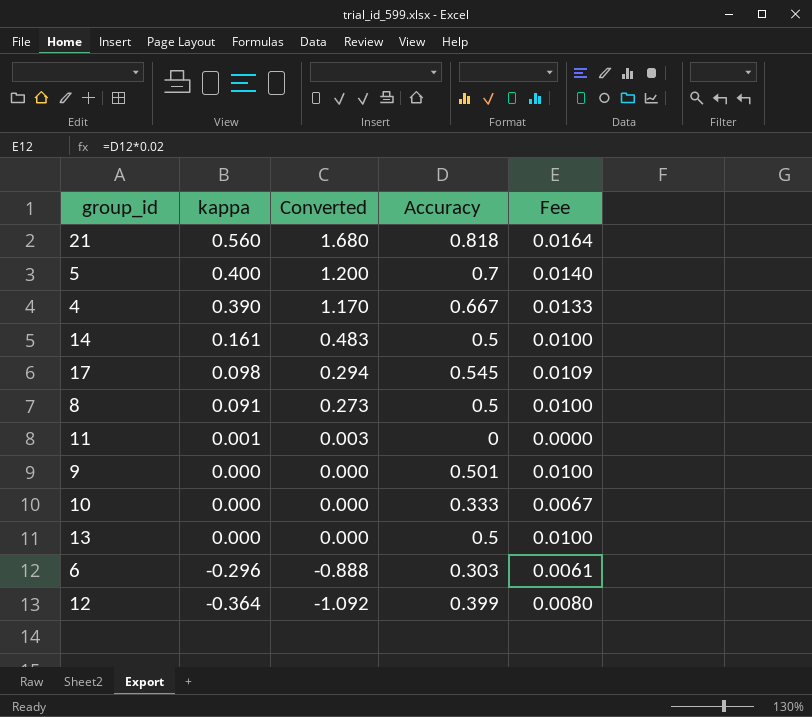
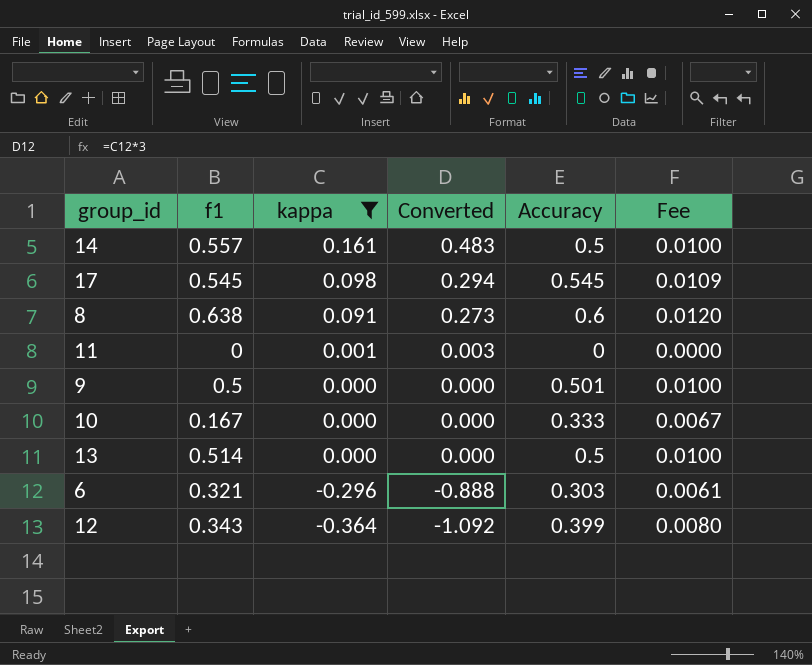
filter: none -> kappa <= 0.161
column f1 | position: none -> 2
8 | Accuracy: 0.5 -> 0.6
8 | Fee: 0.0100 -> 0.0120

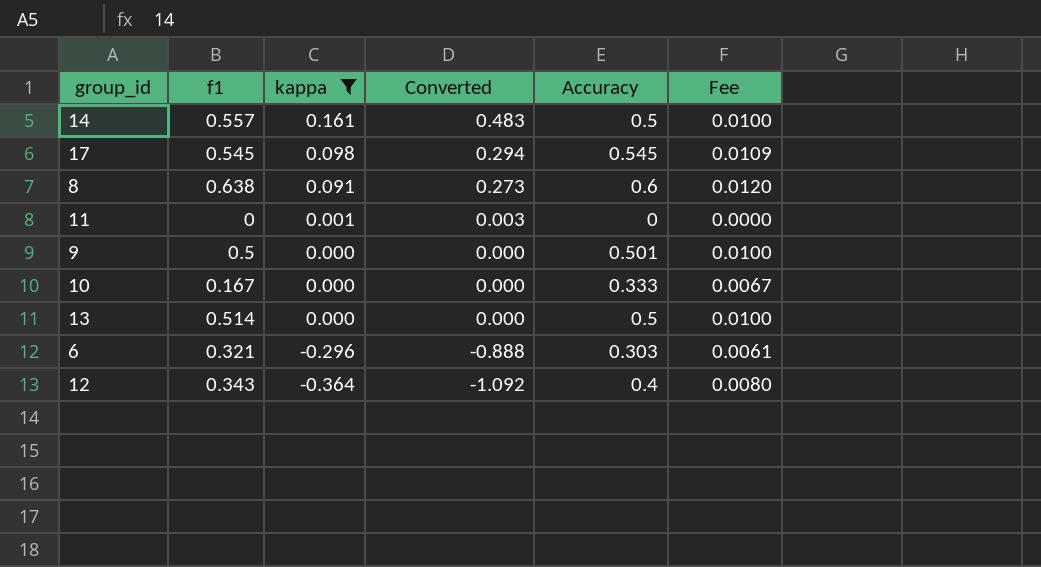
12 | Accuracy: 0.399 -> 0.4

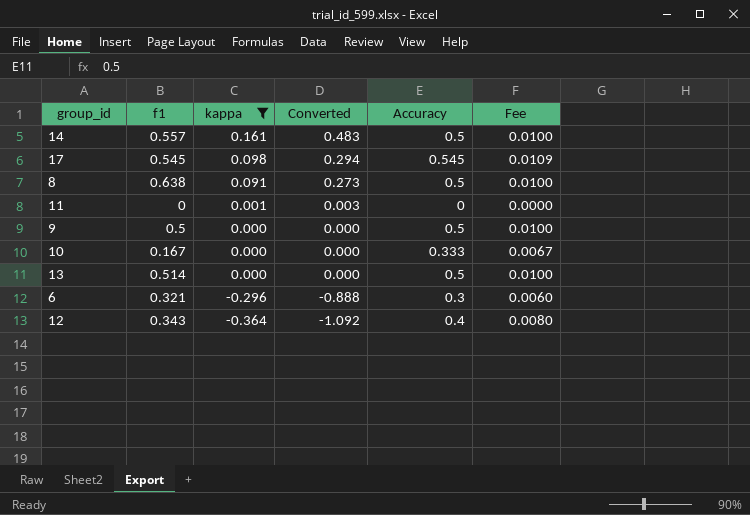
8 | Accuracy: 0.6 -> 0.5
8 | Fee: 0.0120 -> 0.0100
9 | Accuracy: 0.501 -> 0.5
6 | Accuracy: 0.303 -> 0.3
6 | Fee: 0.0061 -> 0.0060

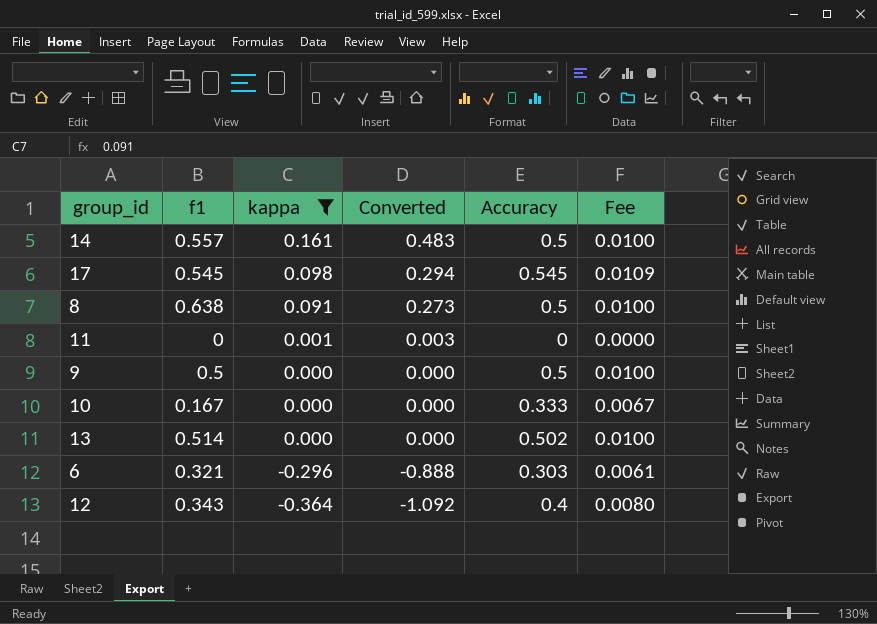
13 | Accuracy: 0.5 -> 0.502
6 | Accuracy: 0.3 -> 0.303
6 | Fee: 0.0060 -> 0.0061

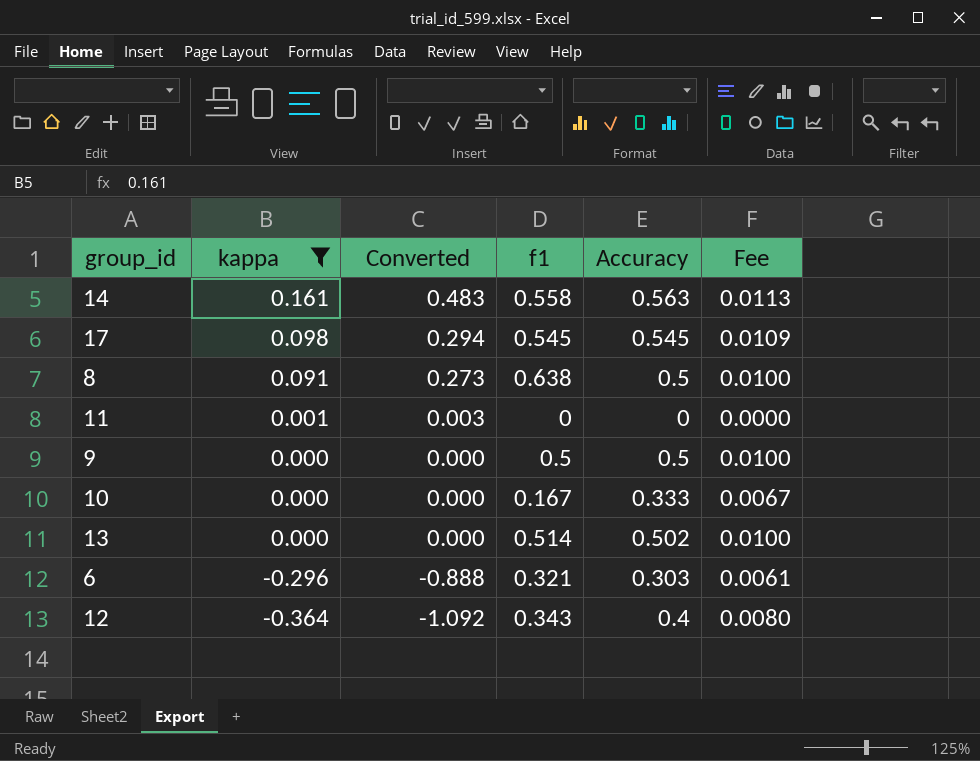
column f1 | position: 2 -> 4
14 | f1: 0.557 -> 0.558
14 | Accuracy: 0.5 -> 0.563
14 | Fee: 0.0100 -> 0.0113

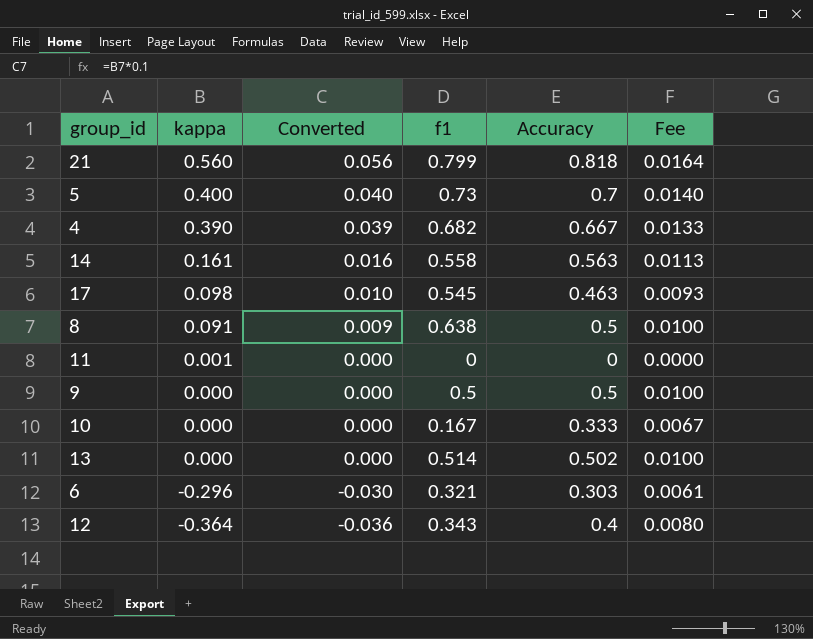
filter: kappa <= 0.161 -> none
column Converted | formula: [kappa] * 3 -> [kappa] * 0.1
17 | Accuracy: 0.545 -> 0.463
17 | Fee: 0.0109 -> 0.0093

